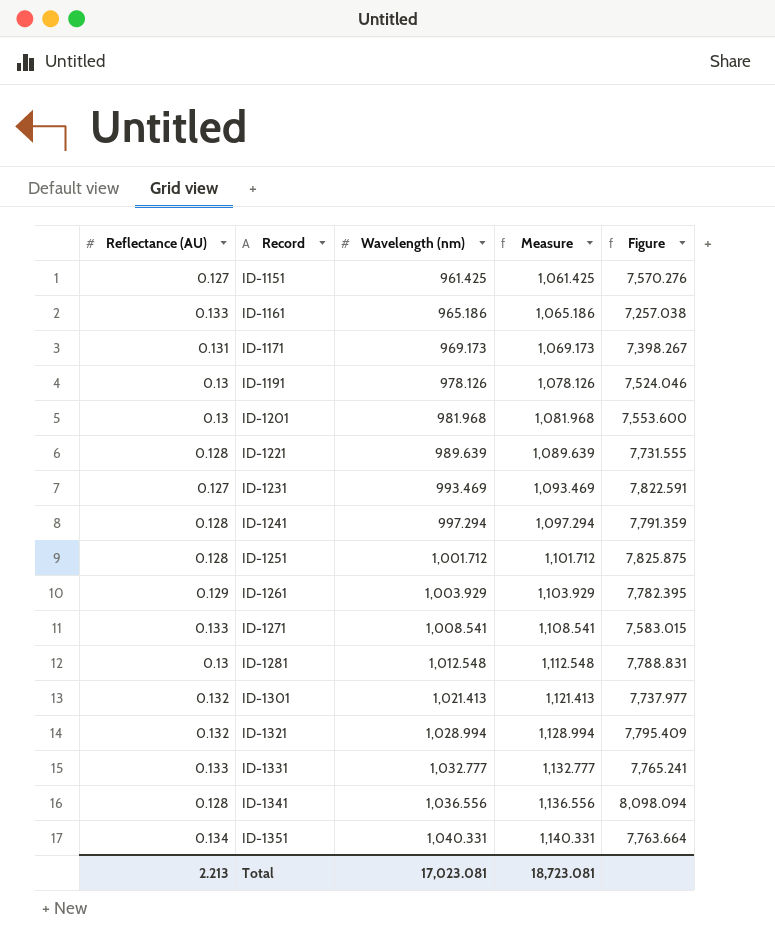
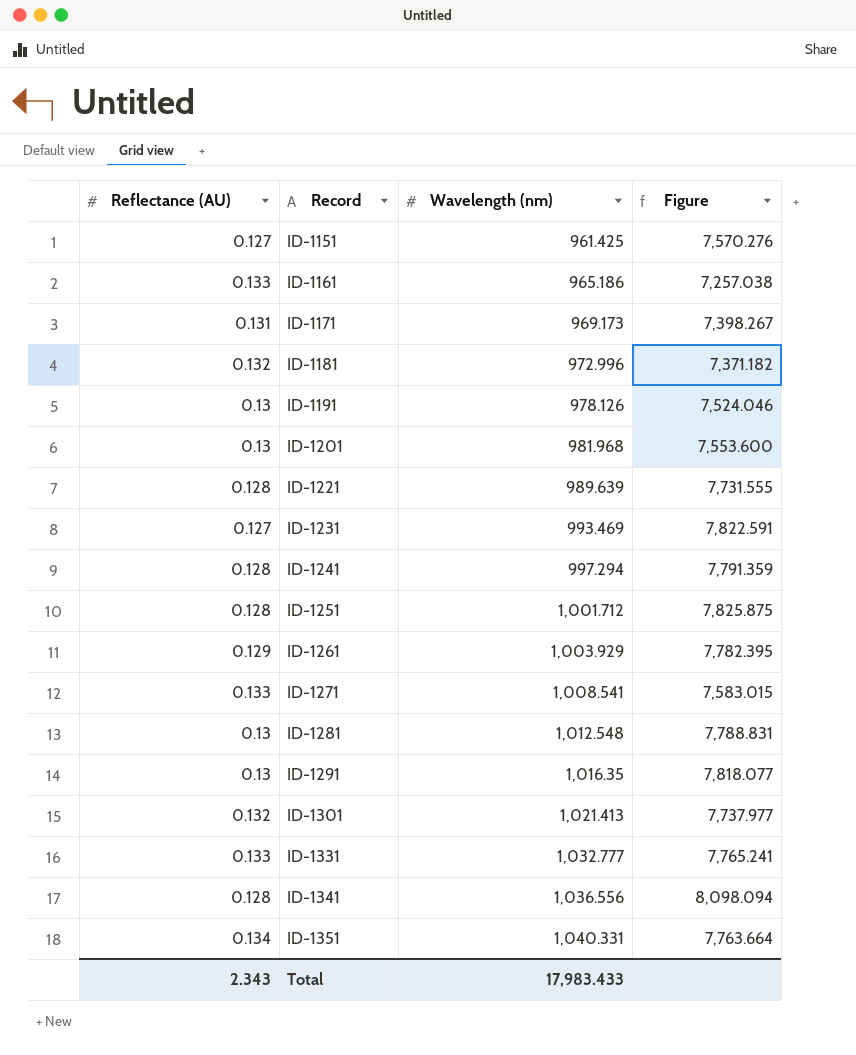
column Measure | formula: [Wavelength (nm)] + 100 -> none
row ID-1321: 0.132 | 1,028.994 | 1,128.994 | 7,795.409 -> none
row ID-1181: none -> 0.132 | 972.996 | 7,371.182
row ID-1291: none -> 0.13 | 1,016.35 | 7,818.077
Total | Reflectance (AU): 2.213 -> 2.343
Total | Wavelength (nm): 17,023.081 -> 17,983.433

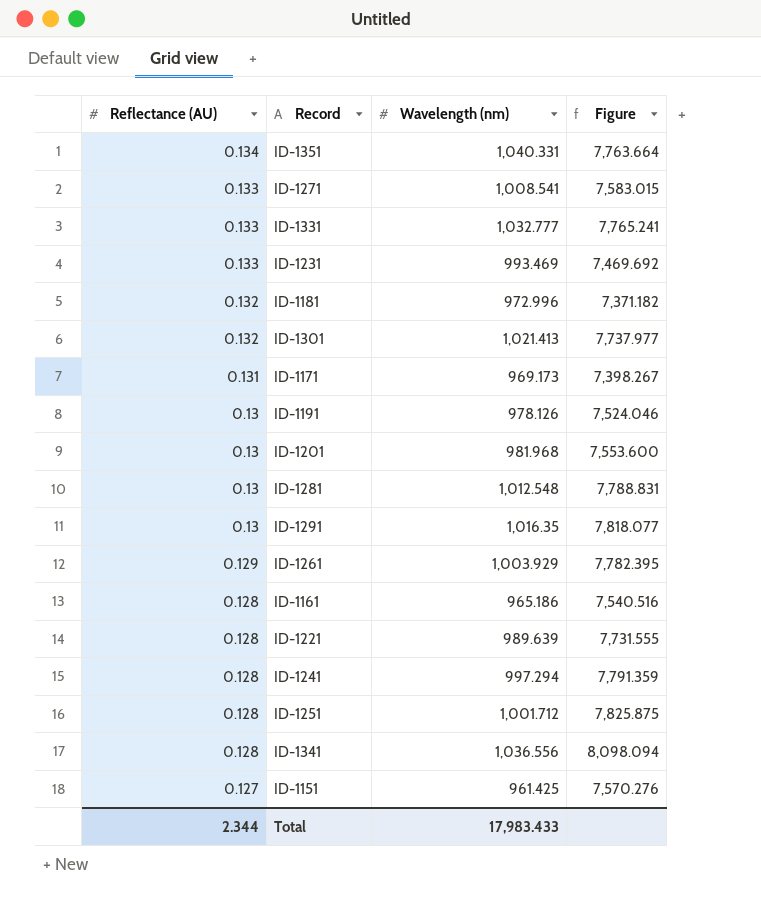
row order: Record ascending -> Reflectance (AU) descending
ID-1231 | Reflectance (AU): 0.127 -> 0.133
ID-1231 | Figure: 7,822.591 -> 7,469.692
ID-1161 | Reflectance (AU): 0.133 -> 0.128
ID-1161 | Figure: 7,257.038 -> 7,540.516
Total | Reflectance (AU): 2.343 -> 2.344

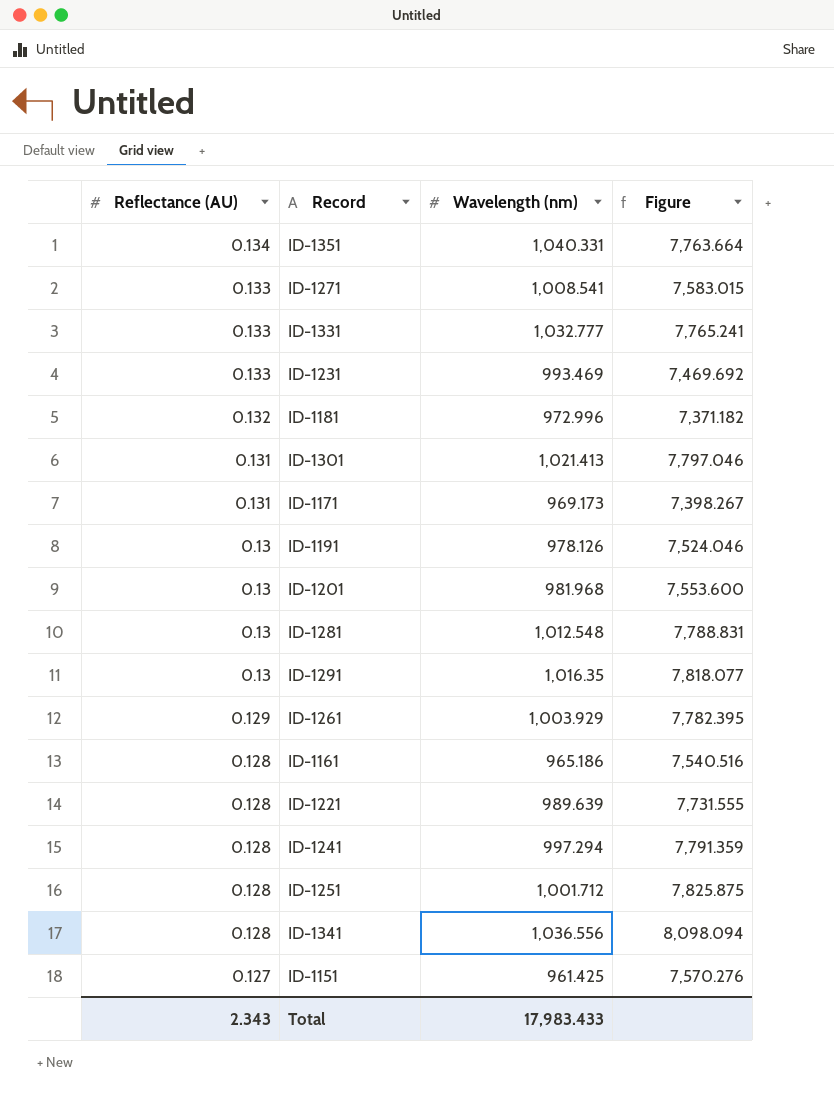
ID-1301 | Reflectance (AU): 0.132 -> 0.131
ID-1301 | Figure: 7,737.977 -> 7,797.046
Total | Reflectance (AU): 2.344 -> 2.343

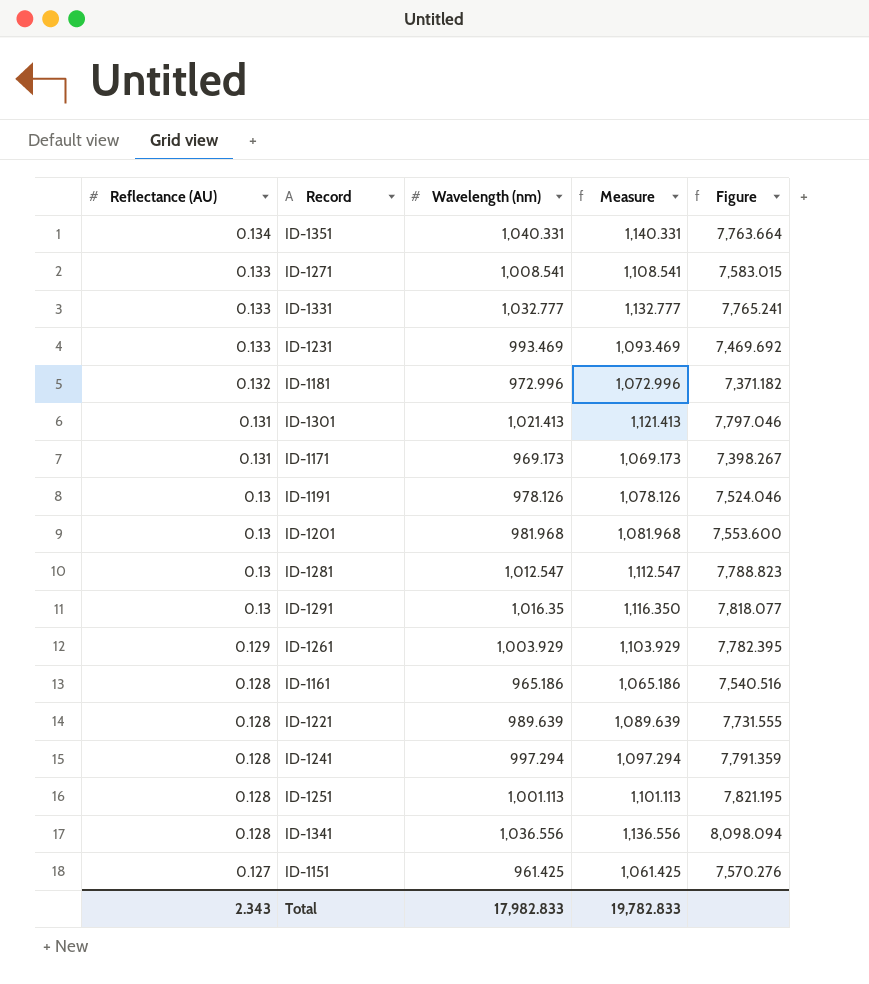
column Measure | formula: none -> [Wavelength (nm)] + 100
ID-1281 | Wavelength (nm): 1,012.548 -> 1,012.547
ID-1281 | Figure: 7,788.831 -> 7,788.823
ID-1251 | Wavelength (nm): 1,001.712 -> 1,001.113
ID-1251 | Figure: 7,825.875 -> 7,821.195
Total | Wavelength (nm): 17,983.433 -> 17,982.833

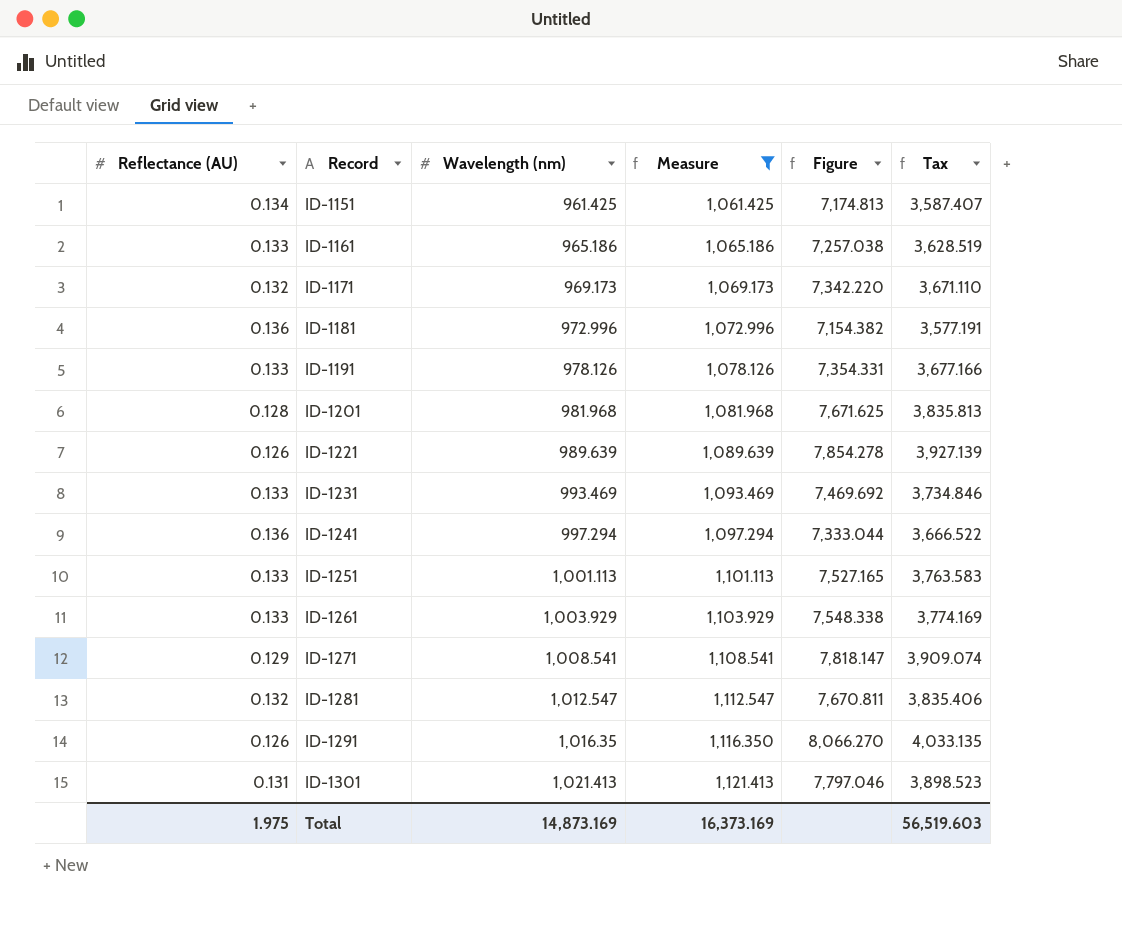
filter: none -> Measure <= 1,121.413
row order: Reflectance (AU) descending -> Record ascending
column Tax | formula: none -> [Figure] * 0.5
ID-1151 | Reflectance (AU): 0.127 -> 0.134
ID-1151 | Figure: 7,570.276 -> 7,174.813
ID-1161 | Reflectance (AU): 0.128 -> 0.133
ID-1161 | Figure: 7,540.516 -> 7,257.038
ID-1171 | Reflectance (AU): 0.131 -> 0.132
ID-1171 | Figure: 7,398.267 -> 7,342.220
ID-1181 | Reflectance (AU): 0.132 -> 0.136
ID-1181 | Figure: 7,371.182 -> 7,154.382
ID-1191 | Reflectance (AU): 0.13 -> 0.133
ID-1191 | Figure: 7,524.046 -> 7,354.331
ID-1201 | Reflectance (AU): 0.13 -> 0.128
ID-1201 | Figure: 7,553.600 -> 7,671.625
ID-1221 | Reflectance (AU): 0.128 -> 0.126
ID-1221 | Figure: 7,731.555 -> 7,854.278
ID-1241 | Reflectance (AU): 0.128 -> 0.136
ID-1241 | Figure: 7,791.359 -> 7,333.044
ID-1251 | Reflectance (AU): 0.128 -> 0.133
ID-1251 | Figure: 7,821.195 -> 7,527.165
ID-1261 | Reflectance (AU): 0.129 -> 0.133
ID-1261 | Figure: 7,782.395 -> 7,548.338
ID-1271 | Reflectance (AU): 0.133 -> 0.129
ID-1271 | Figure: 7,583.015 -> 7,818.147
ID-1281 | Reflectance (AU): 0.13 -> 0.132
ID-1281 | Figure: 7,788.823 -> 7,670.811
ID-1291 | Reflectance (AU): 0.13 -> 0.126
ID-1291 | Figure: 7,818.077 -> 8,066.270
Total | Reflectance (AU): 2.343 -> 1.975
Total | Wavelength (nm): 17,982.833 -> 14,873.169
Total | Measure: 19,782.833 -> 16,373.169

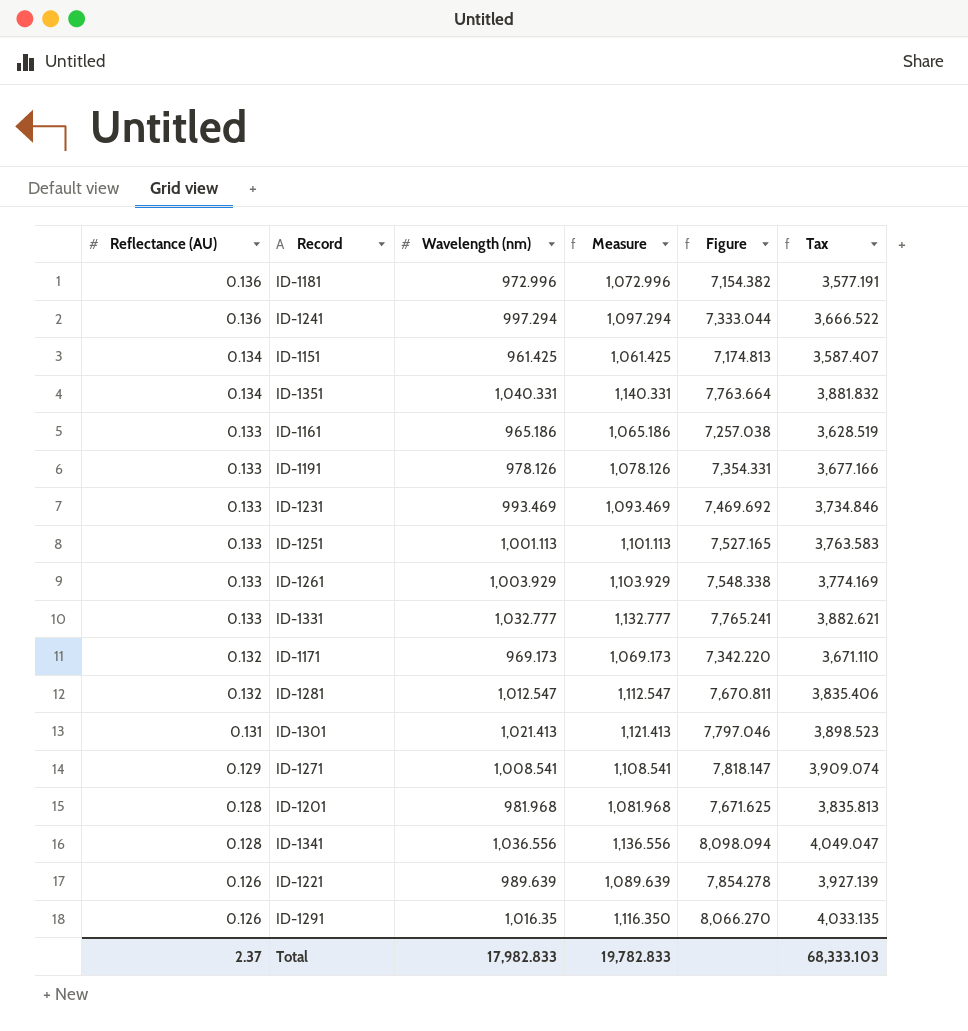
filter: Measure <= 1,121.413 -> none
row order: Record ascending -> Reflectance (AU) descending
Total | Reflectance (AU): 1.975 -> 2.37
Total | Wavelength (nm): 14,873.169 -> 17,982.833
Total | Measure: 16,373.169 -> 19,782.833
Total | Tax: 56,519.603 -> 68,333.103

